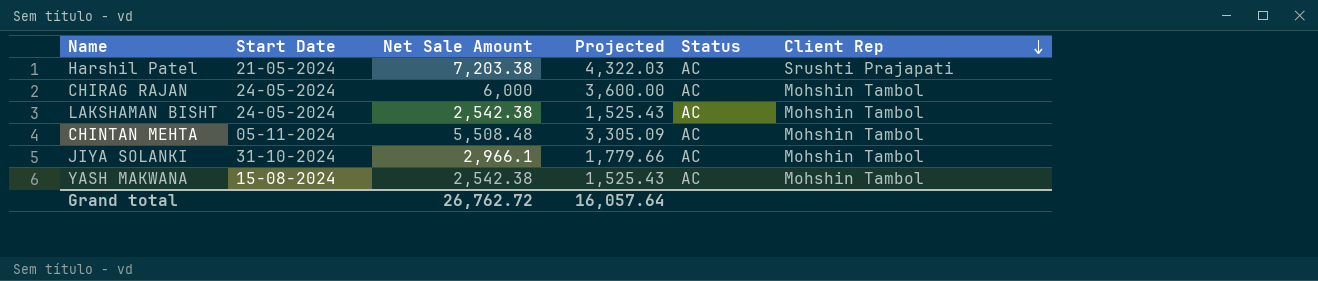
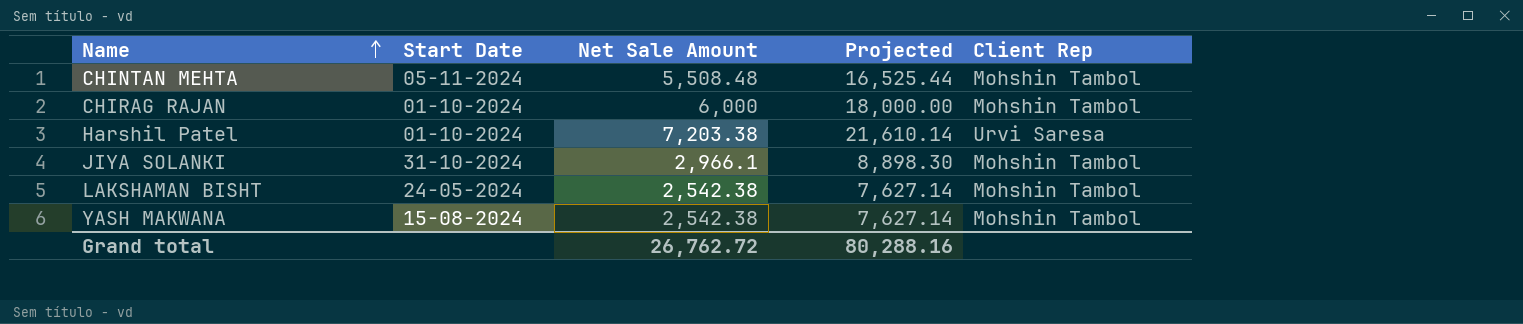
row order: Client Rep descending -> Name ascending
column Status | position: 5 -> none
column Projected | formula: [Net Sale Amount] * 0.6 -> [Net Sale Amount] * 3
CHIRAG RAJAN | Start Date: 24-05-2024 -> 01-10-2024
Harshil Patel | Start Date: 21-05-2024 -> 01-10-2024
Harshil Patel | Client Rep: Srushti Prajapati -> Urvi Saresa
Grand total | Projected: 16,057.64 -> 80,288.16

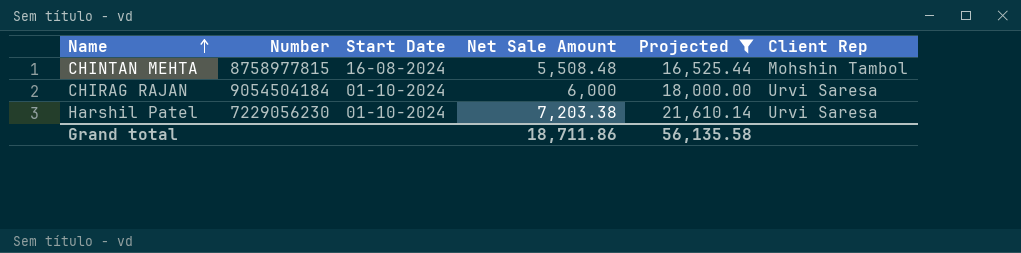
filter: none -> Projected >= 16,525.44
column Number | position: none -> 2
CHINTAN MEHTA | Start Date: 05-11-2024 -> 16-08-2024
CHIRAG RAJAN | Client Rep: Mohshin Tambol -> Urvi Saresa
Grand total | Net Sale Amount: 26,762.72 -> 18,711.86
Grand total | Projected: 80,288.16 -> 56,135.58

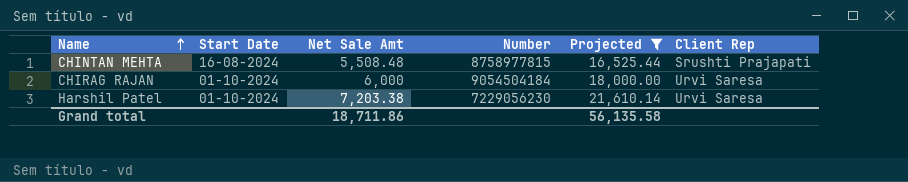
column name: Net Sale Amount -> Net Sale Amt
column Number | position: 2 -> 4
CHINTAN MEHTA | Client Rep: Mohshin Tambol -> Srushti Prajapati

